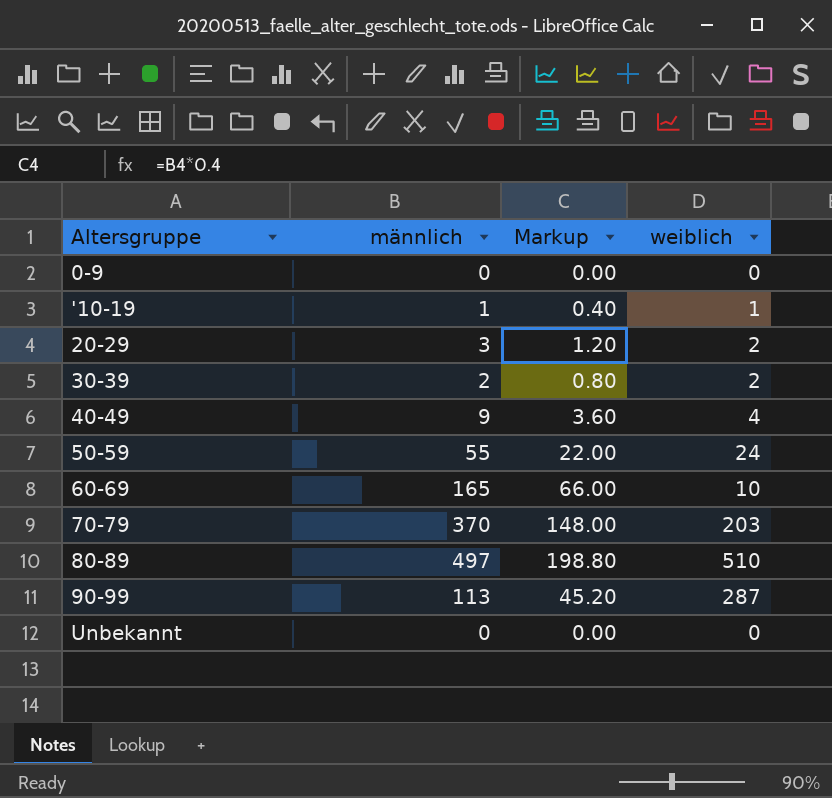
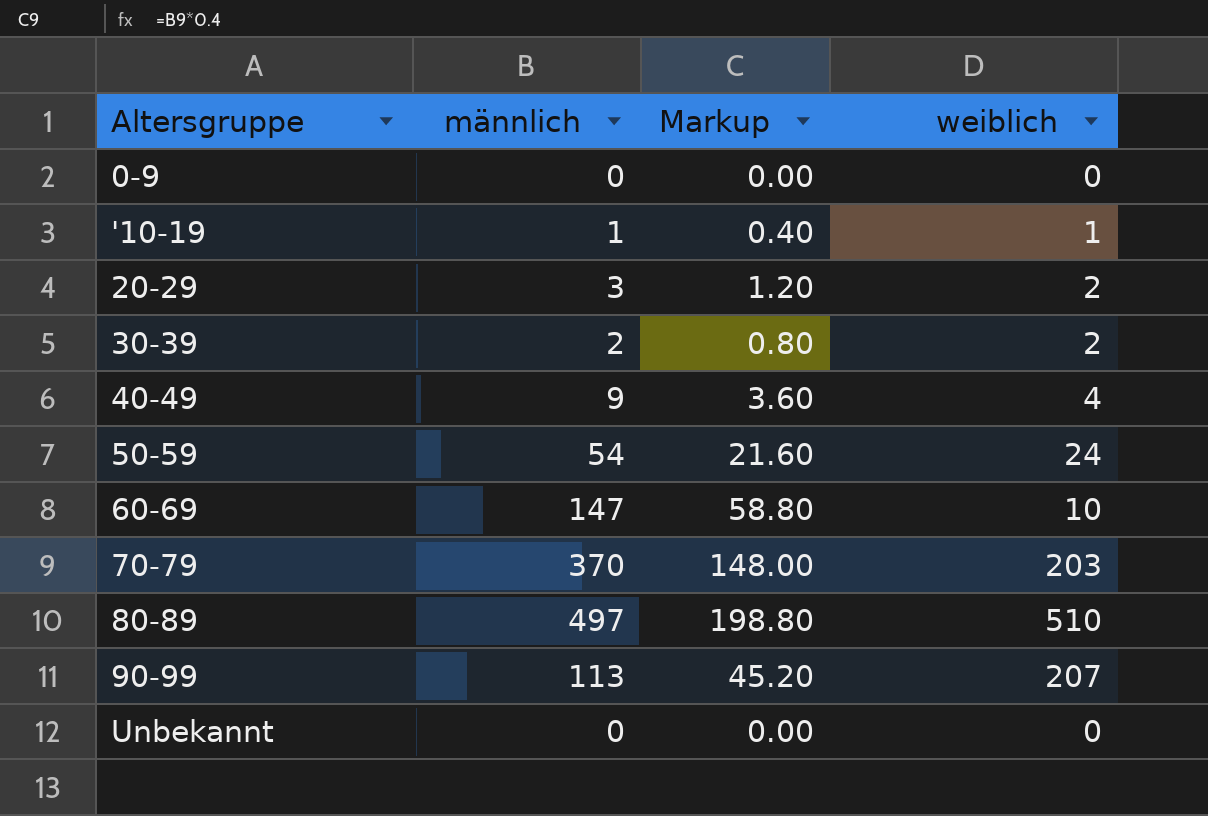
50-59 | männlich: 55 -> 54
50-59 | Markup: 22.00 -> 21.60
60-69 | männlich: 165 -> 147
60-69 | Markup: 66.00 -> 58.80
90-99 | weiblich: 287 -> 207

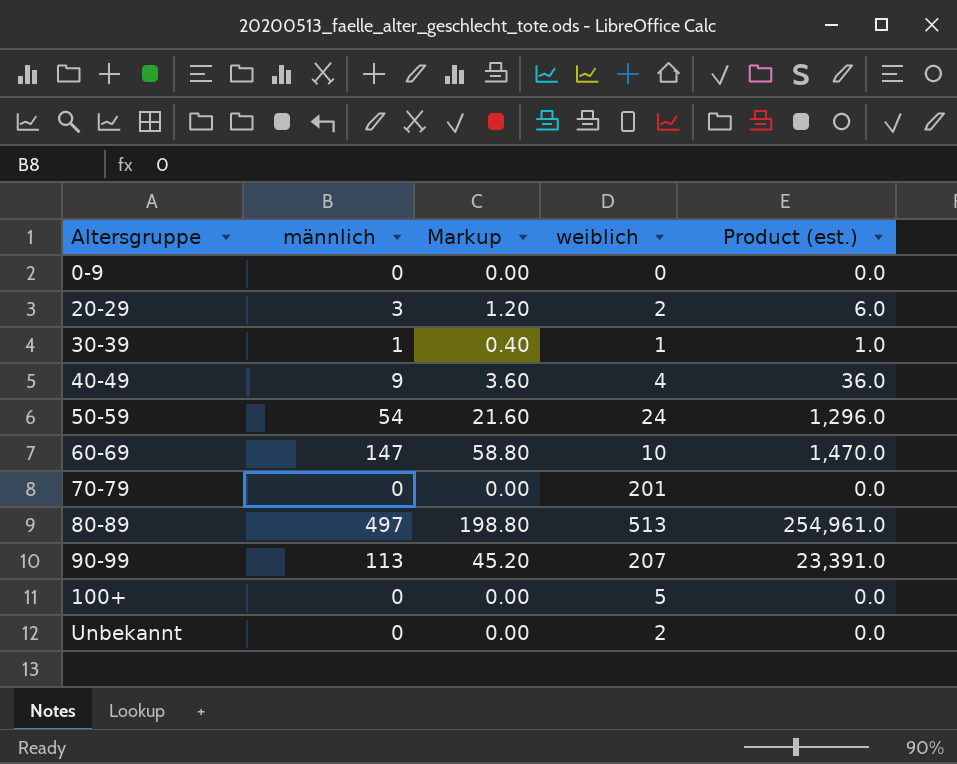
column Product (est.) | formula: none -> [männlich] * [weiblich]
row '10-19: 1 | 0.40 | 1 -> none
30-39 | männlich: 2 -> 1
30-39 | Markup: 0.80 -> 0.40
30-39 | weiblich: 2 -> 1
70-79 | männlich: 370 -> 0
70-79 | Markup: 148.00 -> 0.00
70-79 | weiblich: 203 -> 201
80-89 | weiblich: 510 -> 513
row 100+: none -> 0 | 0.00 | 5 | 0.0
Unbekannt | weiblich: 0 -> 2

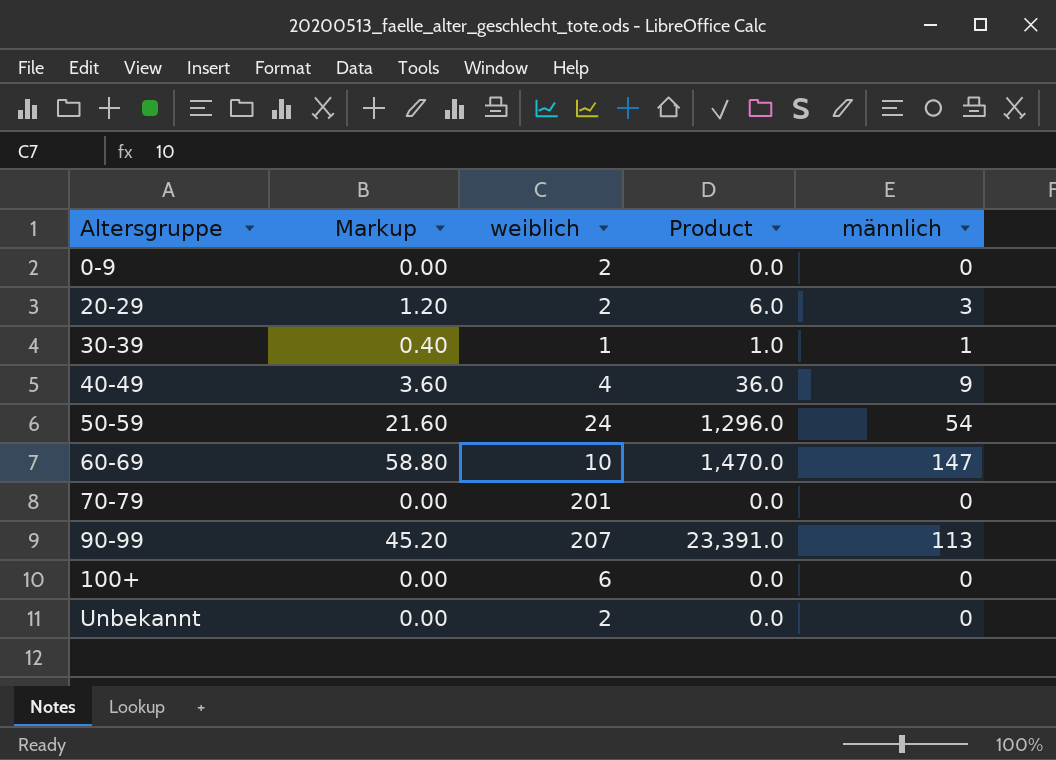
column name: Product (est.) -> Product
column männlich | position: 2 -> 5
row 80-89: 497 | 198.80 | 513 | 254,961.0 -> none
0-9 | weiblich: 0 -> 2
100+ | weiblich: 5 -> 6

